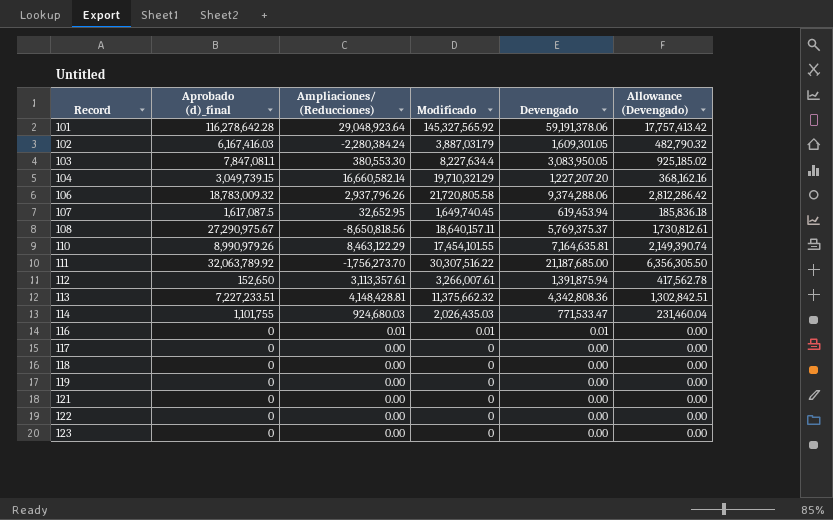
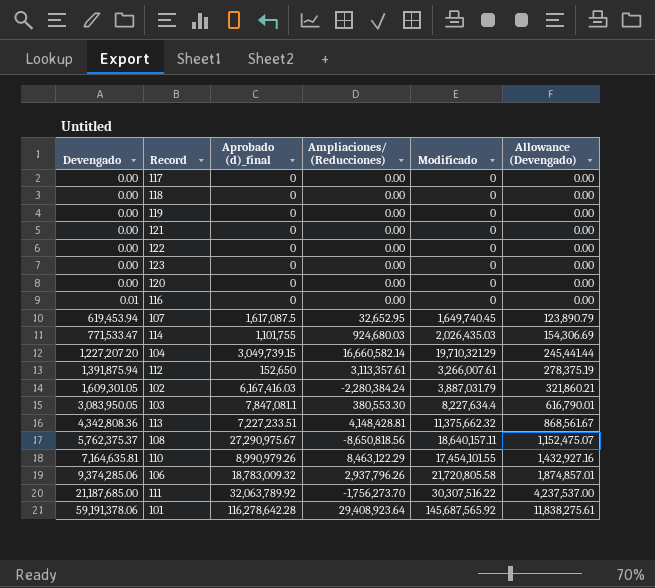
row order: Record ascending -> Devengado ascending
column Devengado | position: 5 -> 1
column Allowance (Devengado) | formula: [Devengado] * 0.3 -> [Devengado] * 0.2
row 120: none -> 0.00 | 0 | 0.00 | 0 | 0.00
116 | Ampliaciones/ (Reducciones): 0.01 -> 0.00
116 | Modificado: 0.01 -> 0
108 | Devengado: 5,769,375.37 -> 5,762,375.37
106 | Devengado: 9,374,288.06 -> 9,374,285.06
101 | Ampliaciones/ (Reducciones): 29,048,923.64 -> 29,408,923.64
101 | Modificado: 145,327,565.92 -> 145,687,565.92

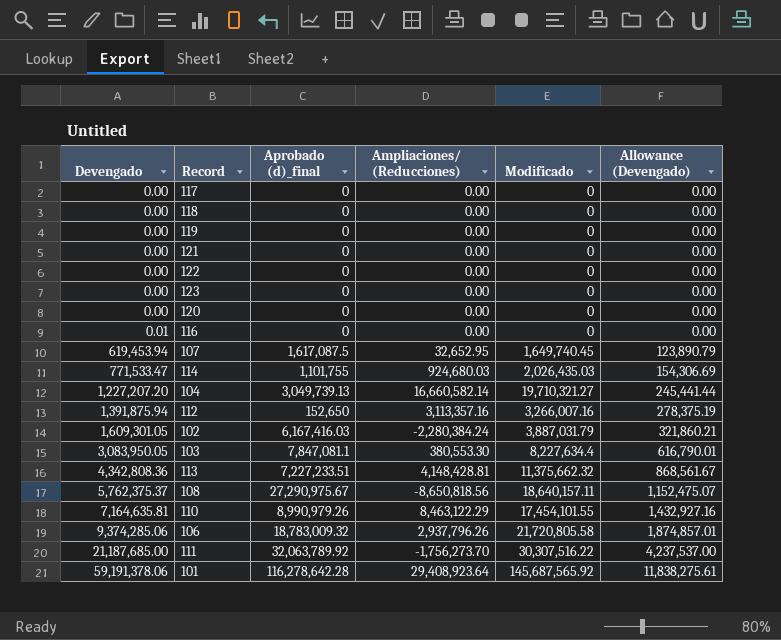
104 | Aprobado (d)_final: 3,049,739.15 -> 3,049,739.13
104 | Modificado: 19,710,321.29 -> 19,710,321.27
112 | Ampliaciones/ (Reducciones): 3,113,357.61 -> 3,113,357.16
112 | Modificado: 3,266,007.61 -> 3,266,007.16

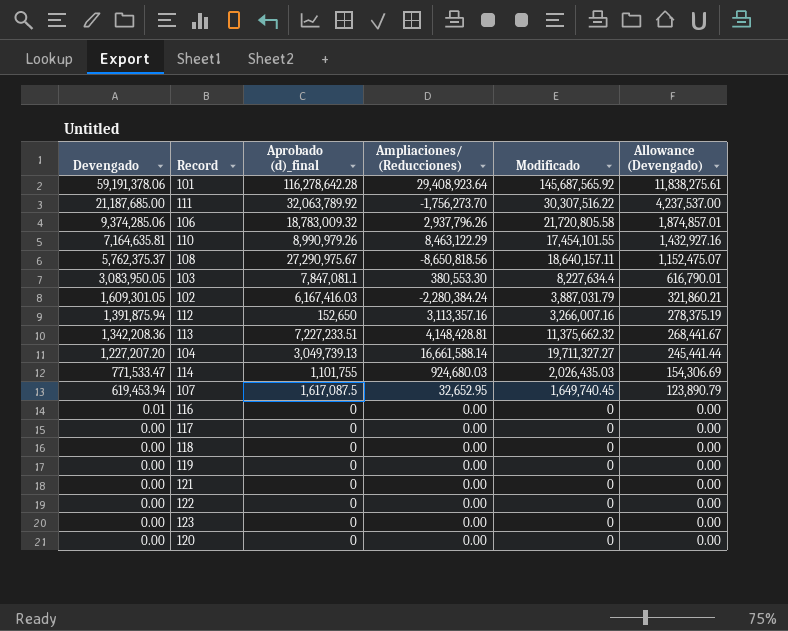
row order: Devengado ascending -> Devengado descending
113 | Devengado: 4,342,808.36 -> 1,342,208.36
113 | Allowance (Devengado): 868,561.67 -> 268,441.67
104 | Ampliaciones/ (Reducciones): 16,660,582.14 -> 16,661,588.14
104 | Modificado: 19,710,321.27 -> 19,711,327.27

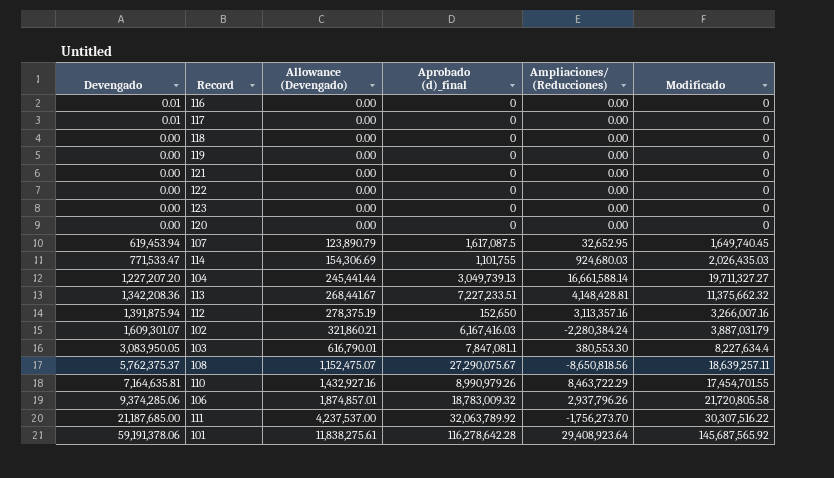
row order: Devengado descending -> Allowance (Devengado) ascending
column Allowance (Devengado) | position: 6 -> 3
117 | Devengado: 0.00 -> 0.01
102 | Devengado: 1,609,301.05 -> 1,609,301.07
108 | Aprobado (d)_final: 27,290,975.67 -> 27,290,075.67
108 | Modificado: 18,640,157.11 -> 18,639,257.11
110 | Ampliaciones/ (Reducciones): 8,463,122.29 -> 8,463,722.29
110 | Modificado: 17,454,101.55 -> 17,454,701.55

